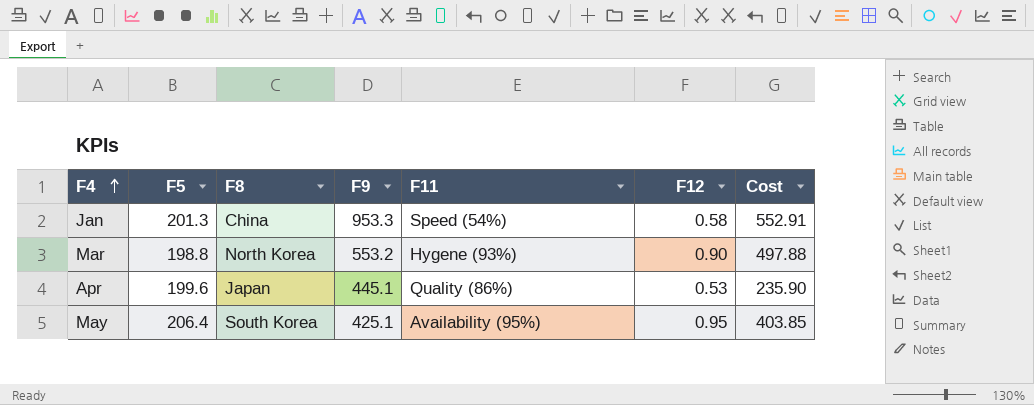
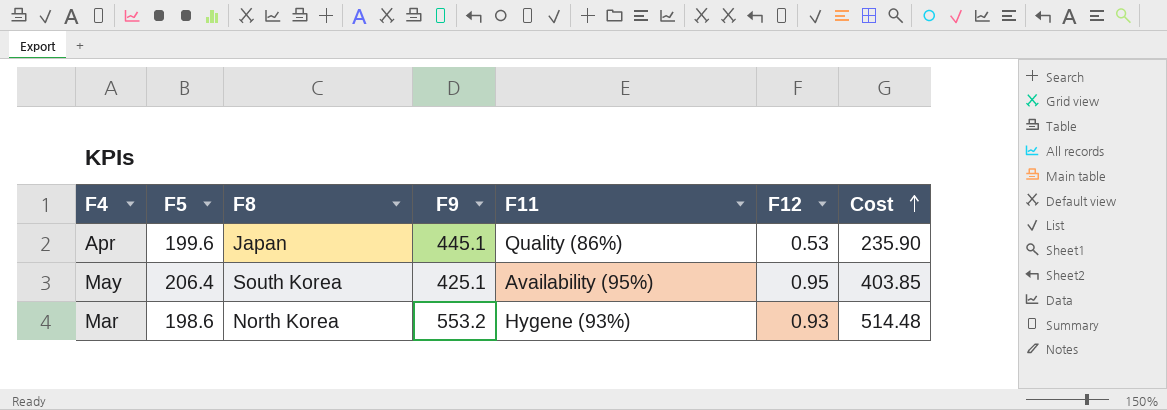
row order: F4 ascending -> Cost ascending
row Jan: 201.3 | China | 953.3 | Speed (54%) | 0.58 | 552.91 -> none
Mar | F5: 198.8 -> 198.6
Mar | F12: 0.90 -> 0.93
Mar | Cost: 497.88 -> 514.48

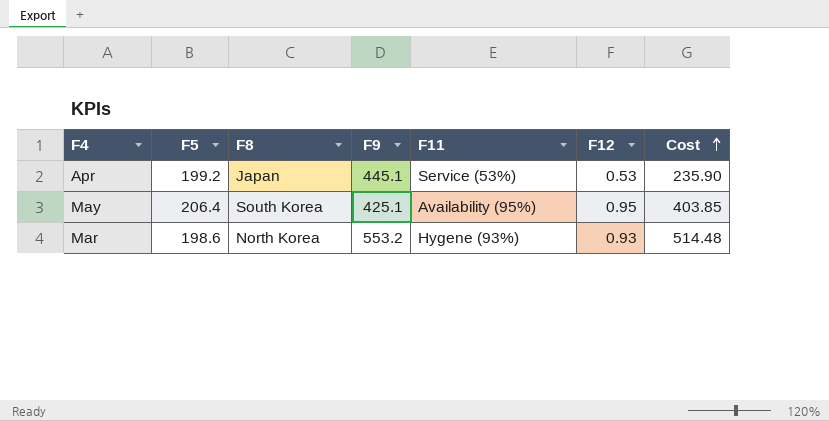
Apr | F5: 199.6 -> 199.2
Apr | F11: Quality (86%) -> Service (53%)

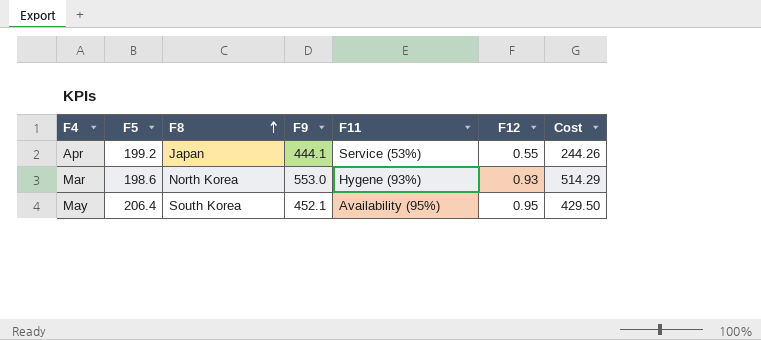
row order: Cost ascending -> F8 ascending
Apr | F9: 445.1 -> 444.1
Apr | F12: 0.53 -> 0.55
Apr | Cost: 235.90 -> 244.26
Mar | F9: 553.2 -> 553.0
Mar | Cost: 514.48 -> 514.29
May | F9: 425.1 -> 452.1
May | Cost: 403.85 -> 429.50

